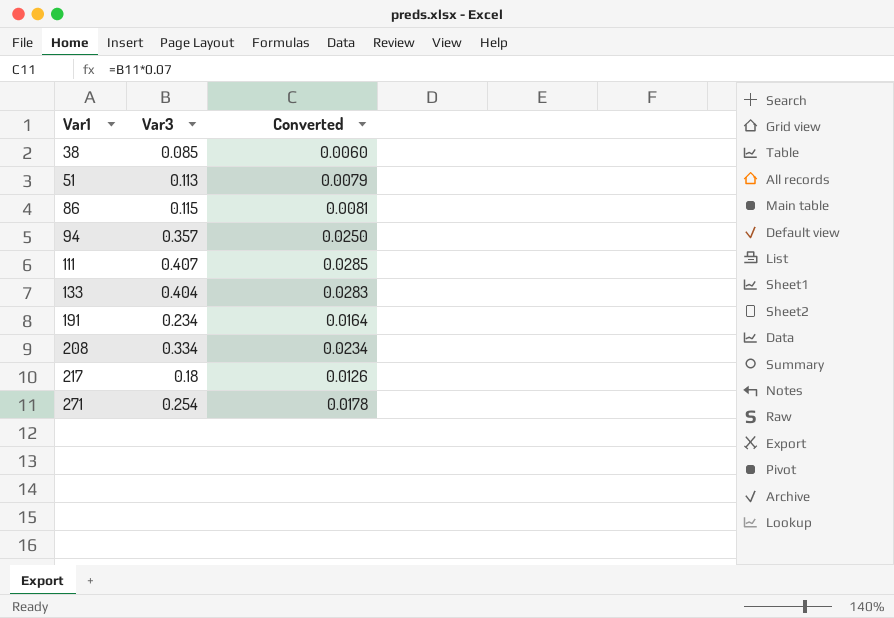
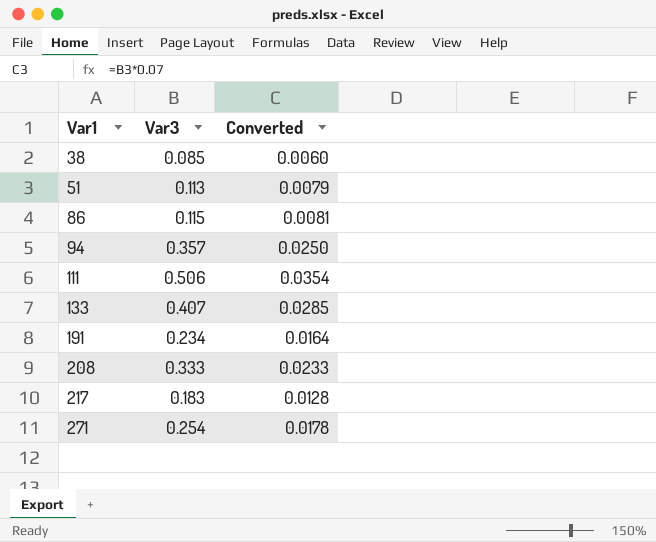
111 | Var3: 0.407 -> 0.506
111 | Converted: 0.0285 -> 0.0354
133 | Var3: 0.404 -> 0.407
133 | Converted: 0.0283 -> 0.0285
208 | Var3: 0.334 -> 0.333
208 | Converted: 0.0234 -> 0.0233
217 | Var3: 0.18 -> 0.183
217 | Converted: 0.0126 -> 0.0128

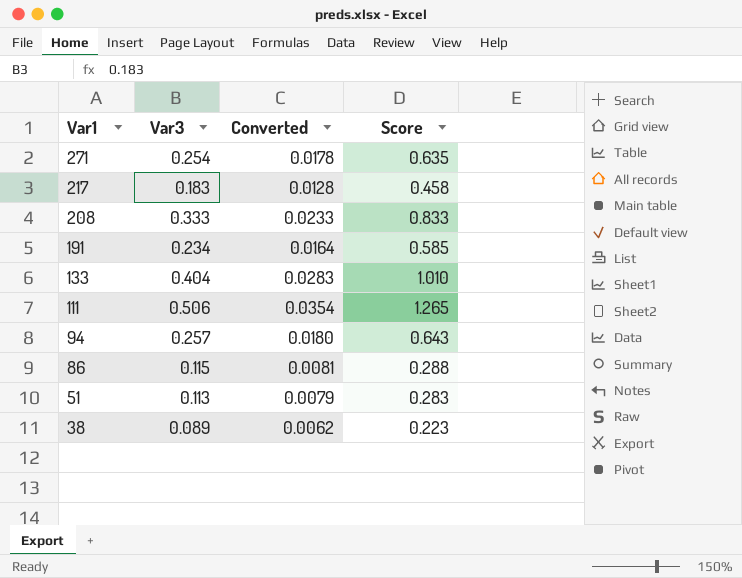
row order: Var1 ascending -> Var1 descending
column Score | formula: none -> [Var3] * 2.5
133 | Var3: 0.407 -> 0.404
133 | Converted: 0.0285 -> 0.0283
94 | Var3: 0.357 -> 0.257
94 | Converted: 0.0250 -> 0.0180
38 | Var3: 0.085 -> 0.089
38 | Converted: 0.0060 -> 0.0062

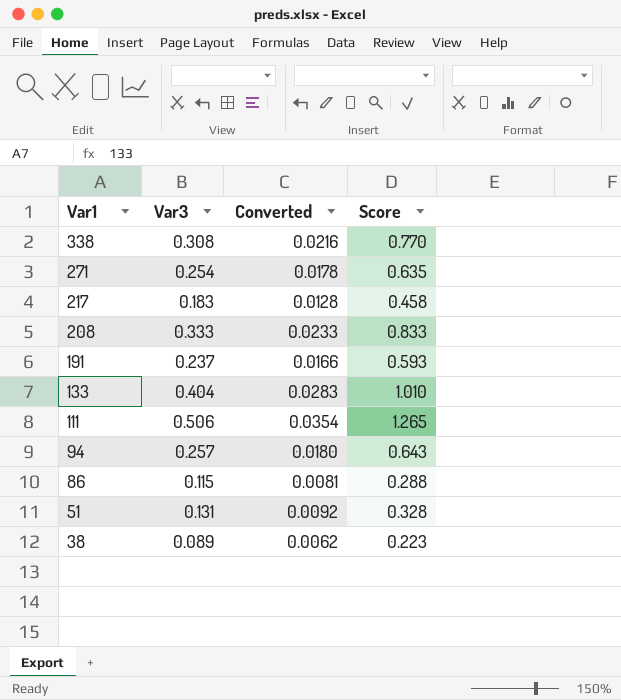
row 338: none -> 0.308 | 0.0216 | 0.770
191 | Var3: 0.234 -> 0.237
191 | Converted: 0.0164 -> 0.0166
191 | Score: 0.585 -> 0.593
51 | Var3: 0.113 -> 0.131
51 | Converted: 0.0079 -> 0.0092
51 | Score: 0.283 -> 0.328

